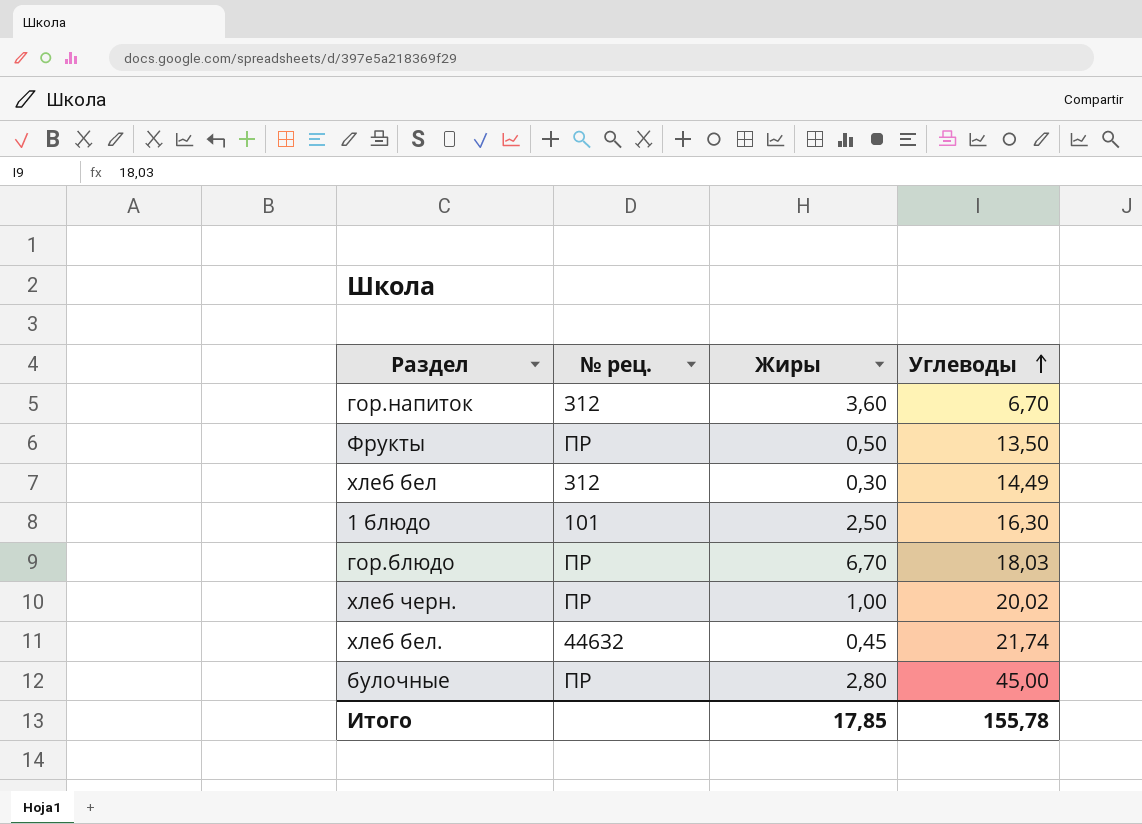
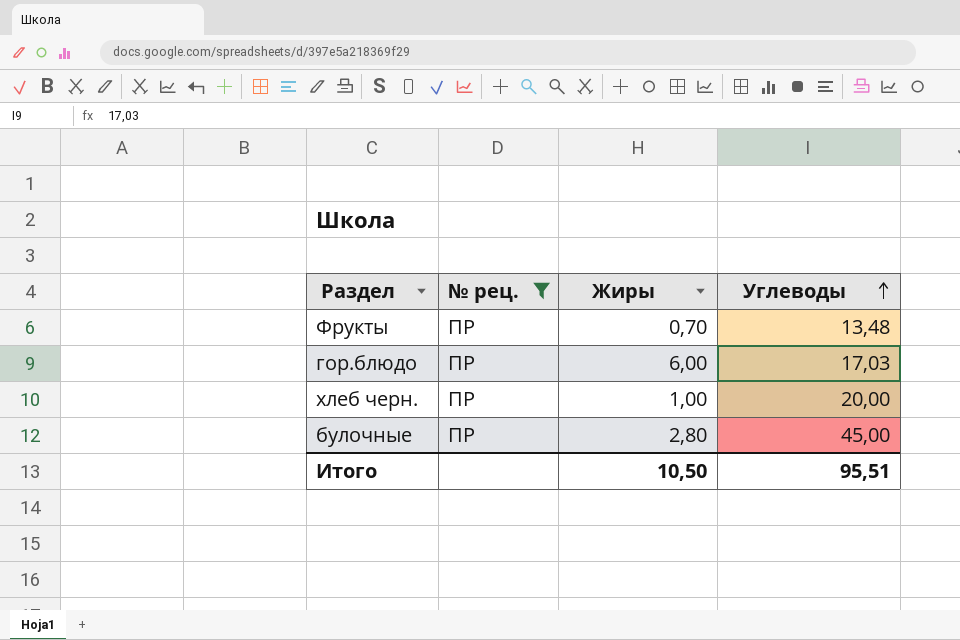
filter: none -> № рец. = ПР
Фрукты | Жиры: 0,50 -> 0,70
Фрукты | Углеводы: 13,50 -> 13,48
гор.блюдо | Жиры: 6,70 -> 6,00
гор.блюдо | Углеводы: 18,03 -> 17,03
хлеб черн. | Углеводы: 20,02 -> 20,00
Итого | Жиры: 17,85 -> 10,50
Итого | Углеводы: 155,78 -> 95,51

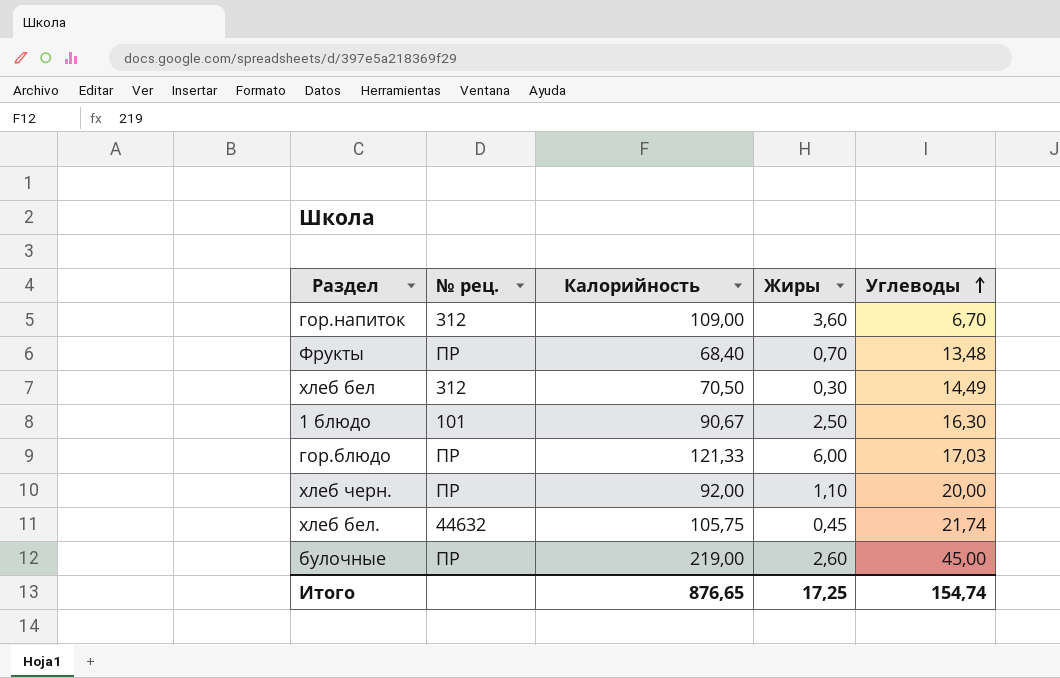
filter: № рец. = ПР -> none
column Калорийность | position: none -> 3
хлеб черн. | Жиры: 1,00 -> 1,10
булочные | Жиры: 2,80 -> 2,60
Итого | Жиры: 10,50 -> 17,25
Итого | Углеводы: 95,51 -> 154,74

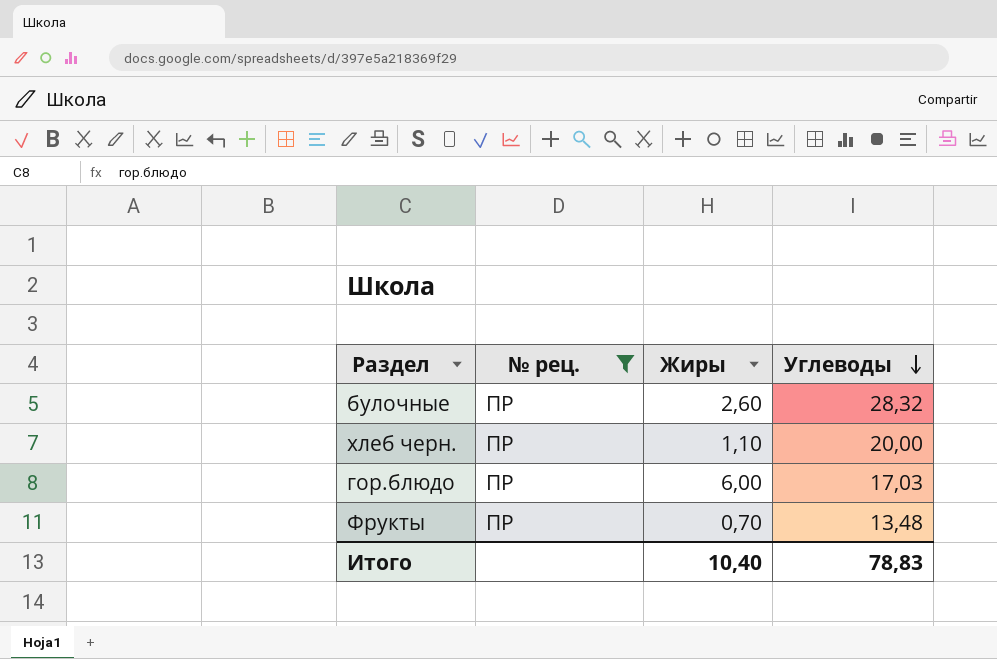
filter: none -> № рец. = ПР
row order: Углеводы ascending -> Углеводы descending
column Калорийность | position: 3 -> none
булочные | Углеводы: 45,00 -> 28,32
Итого | Жиры: 17,25 -> 10,40
Итого | Углеводы: 154,74 -> 78,83

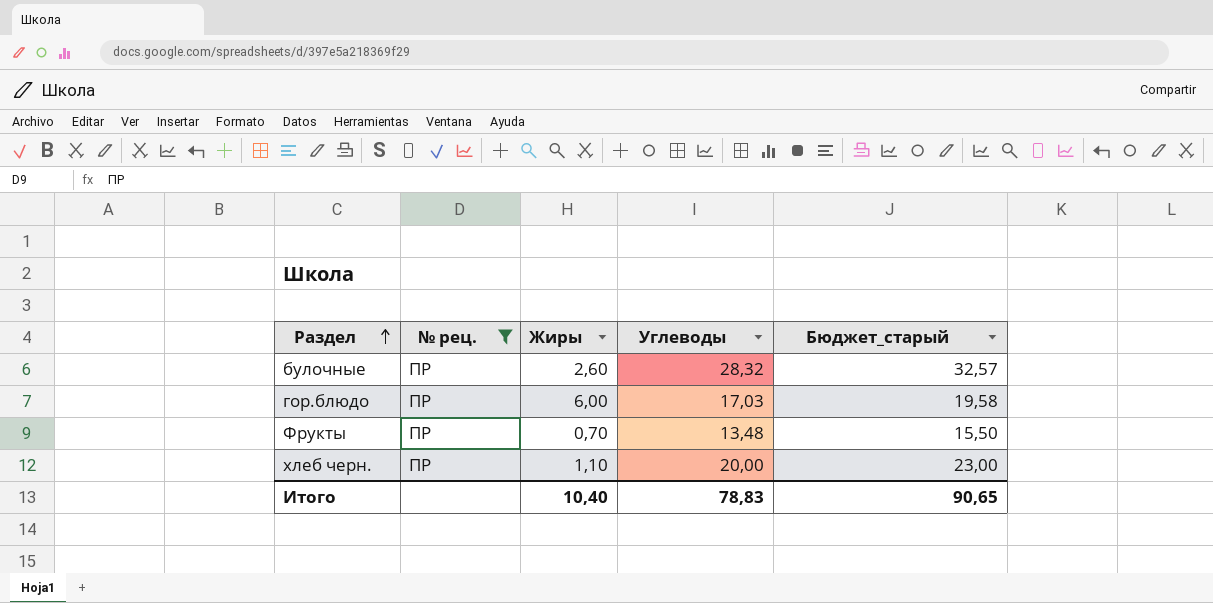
row order: Углеводы descending -> Раздел ascending
column Бюджет_старый | formula: none -> [Углеводы] * 1,15

